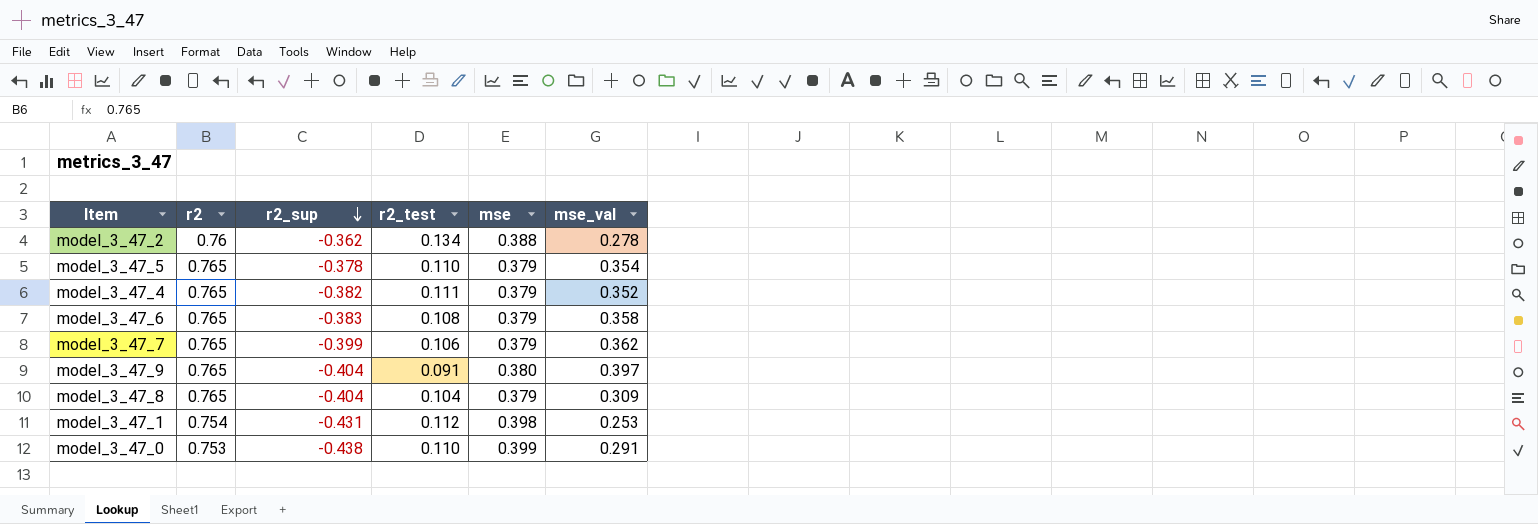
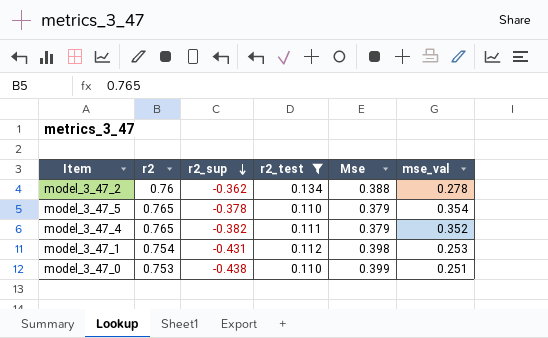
filter: none -> r2_test >= 0.110
column name: mse -> Mse
model_3_47_0 | mse_val: 0.291 -> 0.251

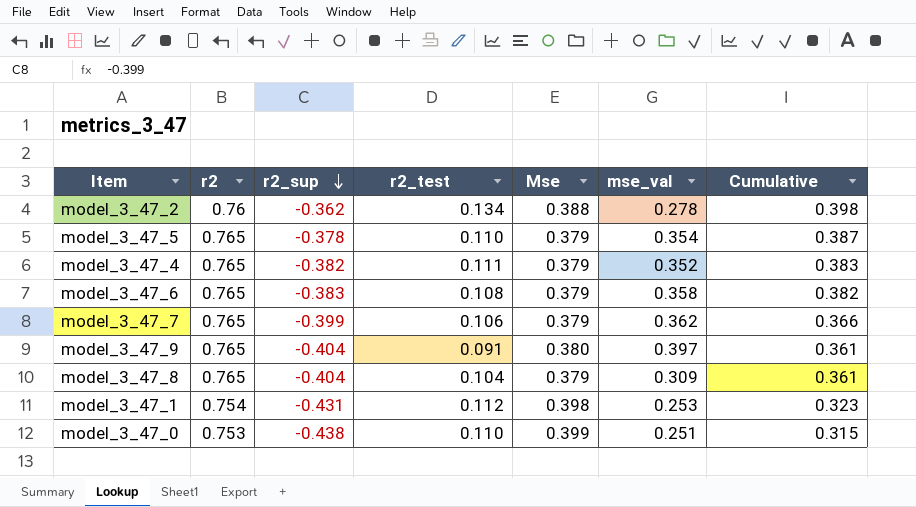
filter: r2_test >= 0.110 -> none
column Cumulative | formula: none -> [r2] + [r2_sup]

